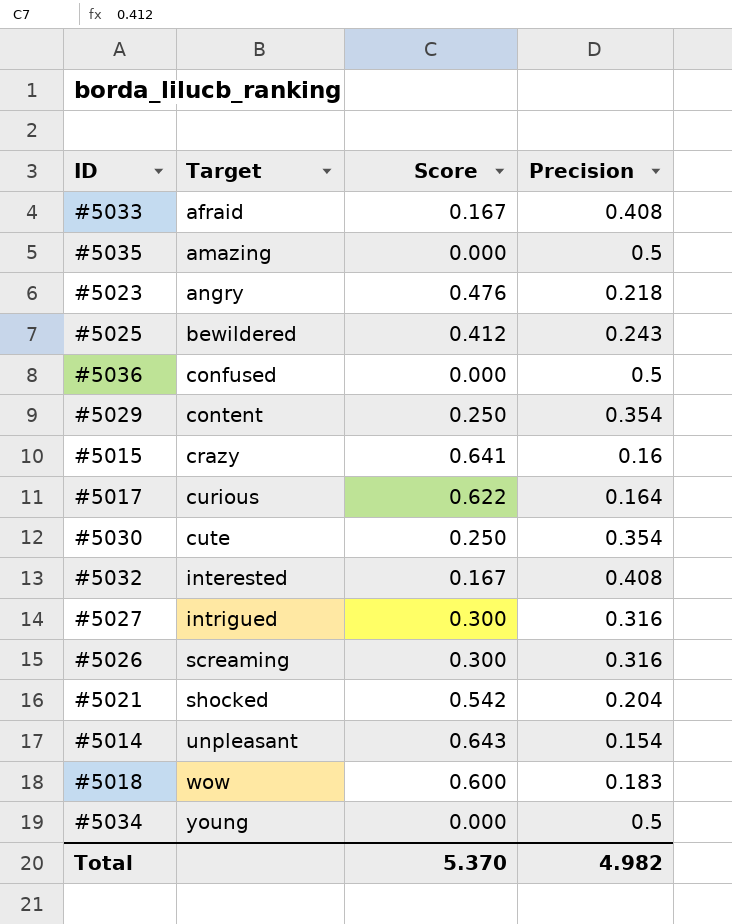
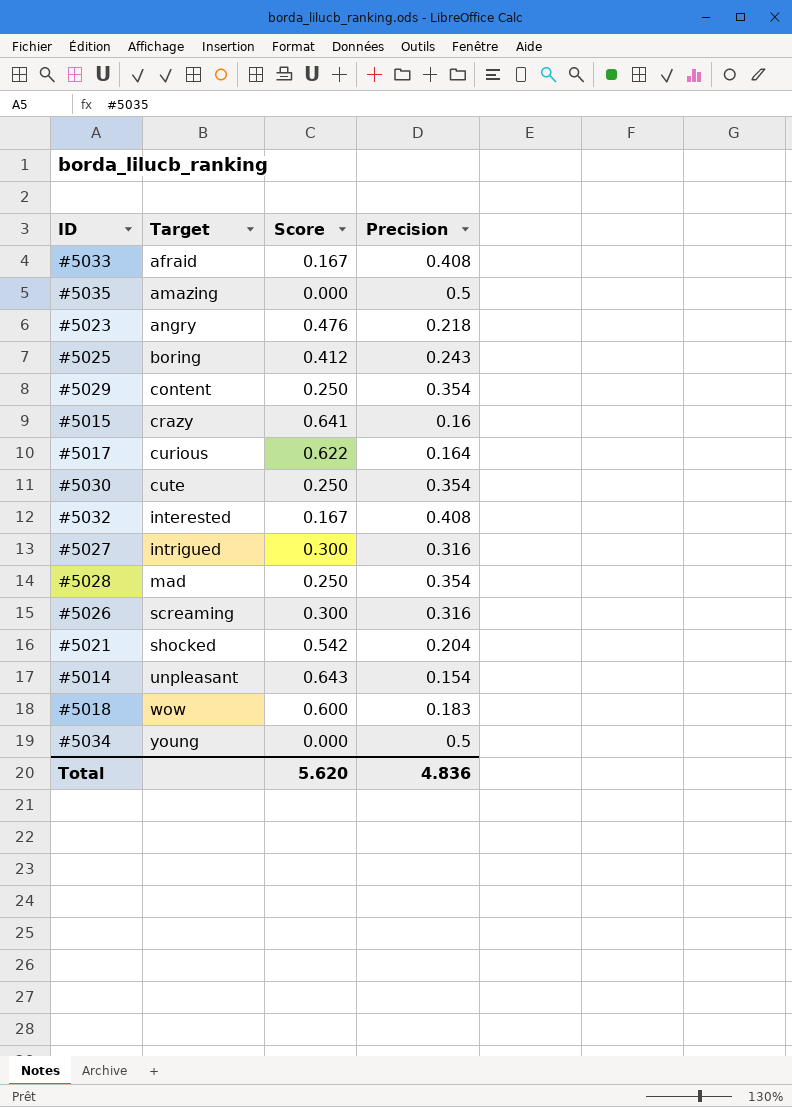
row #5036: confused | 0.000 | 0.5 -> none
#5025 | Target: bewildered -> boring
row #5028: none -> mad | 0.250 | 0.354
Total | Score: 5.370 -> 5.620
Total | Precision: 4.982 -> 4.836

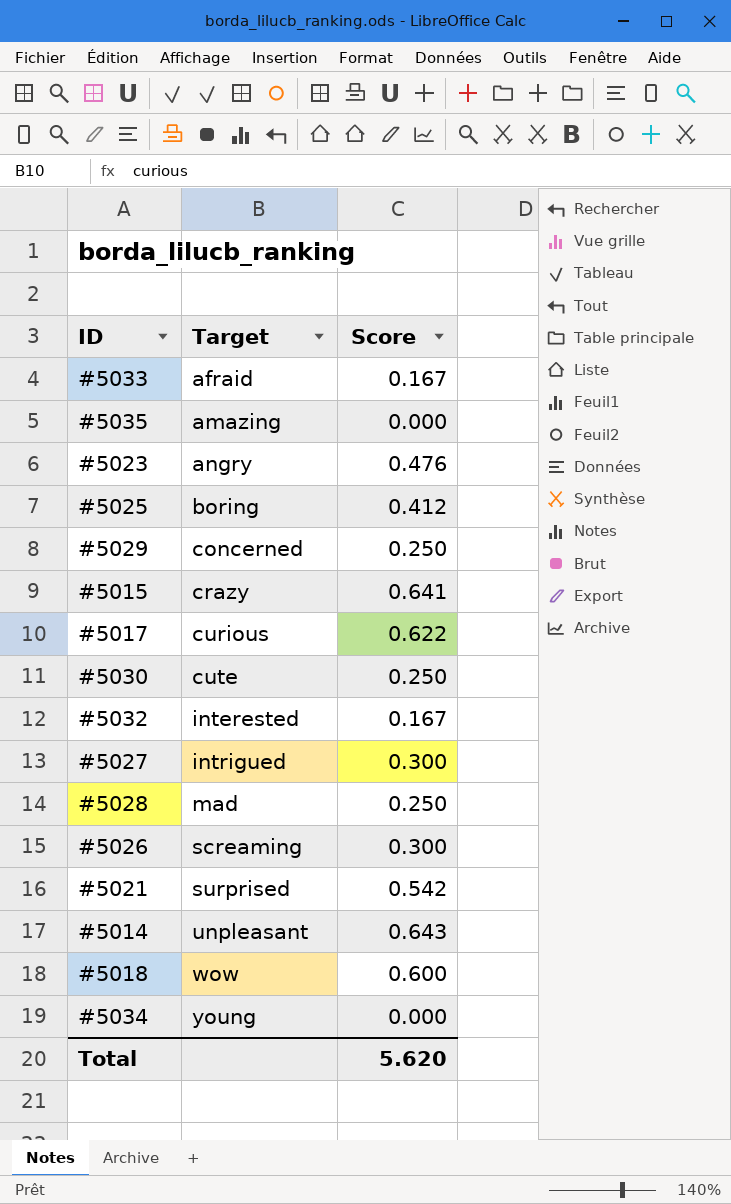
column Precision | position: 4 -> none
#5029 | Target: content -> concerned
#5021 | Target: shocked -> surprised

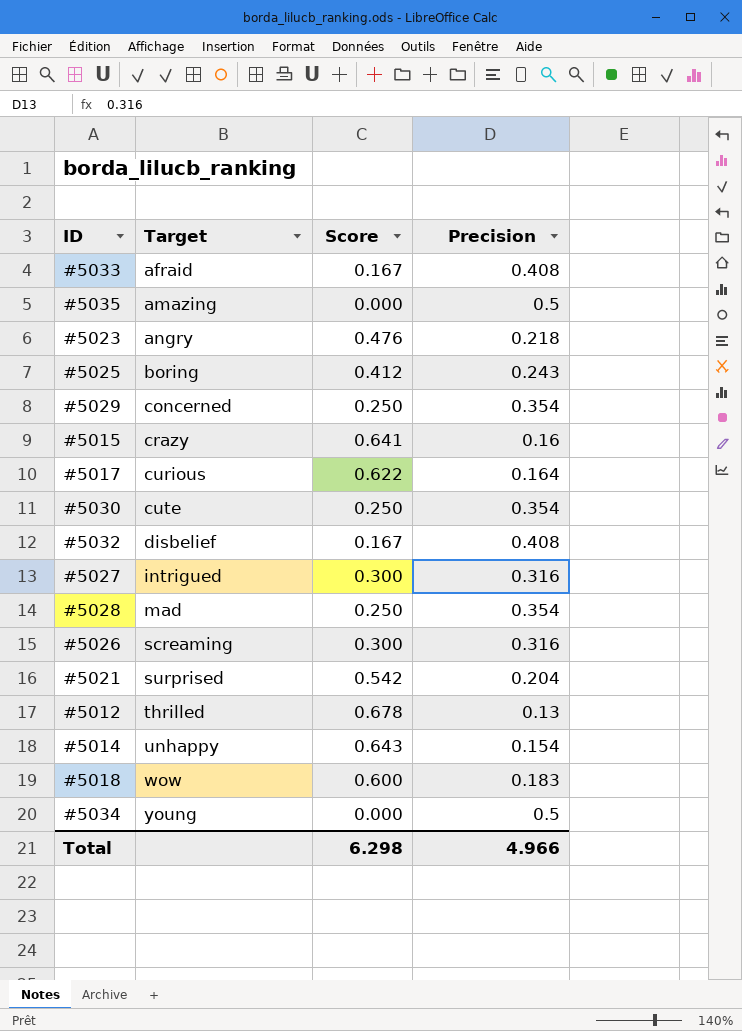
column Precision | position: none -> 4
#5032 | Target: interested -> disbelief
row #5012: none -> thrilled | 0.678 | 0.13
#5014 | Target: unpleasant -> unhappy
Total | Score: 5.620 -> 6.298

